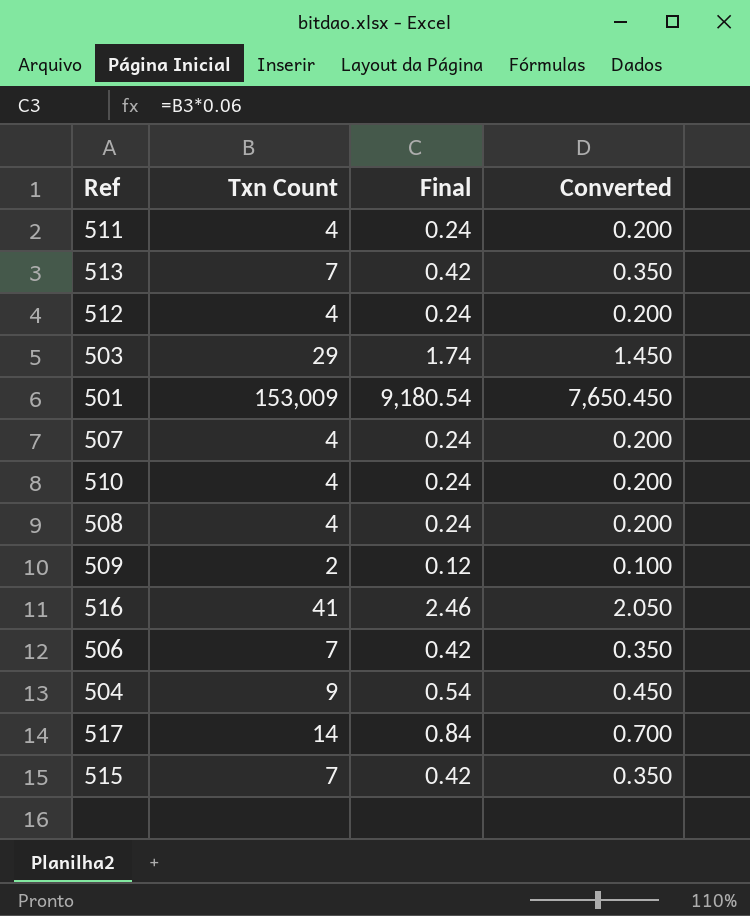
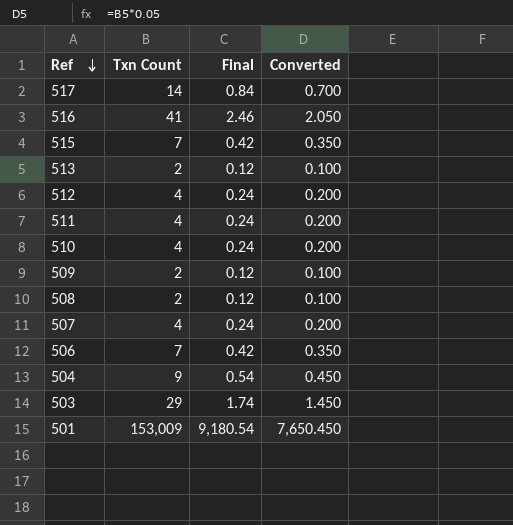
row order: none -> Ref descending
513 | Txn Count: 7 -> 2
513 | Final: 0.42 -> 0.12
513 | Converted: 0.350 -> 0.100
508 | Txn Count: 4 -> 2
508 | Final: 0.24 -> 0.12
508 | Converted: 0.200 -> 0.100

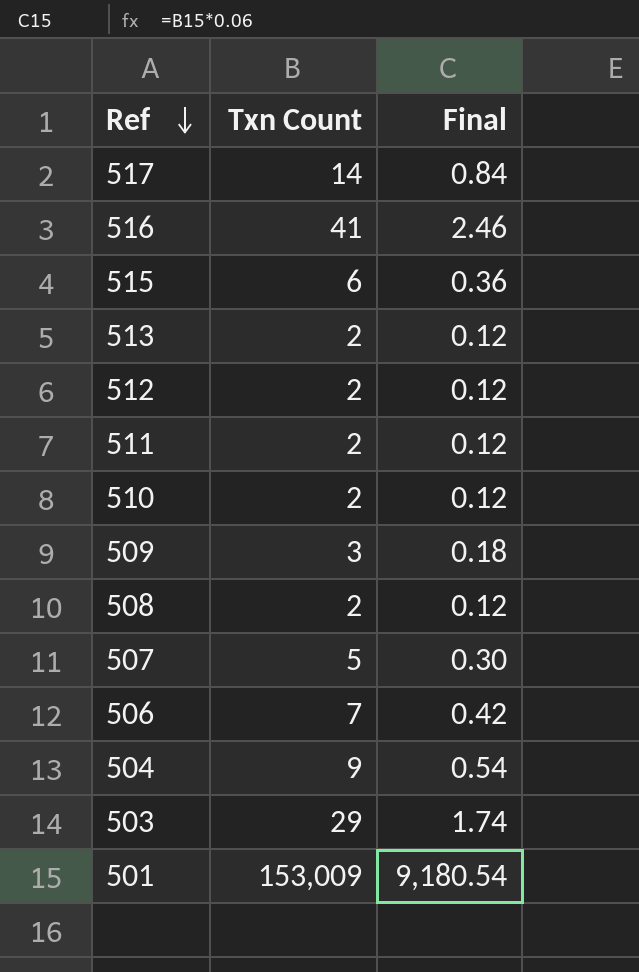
column Converted | formula: [Txn Count] * 0.05 -> none
515 | Txn Count: 7 -> 6
515 | Final: 0.42 -> 0.36
512 | Txn Count: 4 -> 2
512 | Final: 0.24 -> 0.12
511 | Txn Count: 4 -> 2
511 | Final: 0.24 -> 0.12
510 | Txn Count: 4 -> 2
510 | Final: 0.24 -> 0.12
509 | Txn Count: 2 -> 3
509 | Final: 0.12 -> 0.18
507 | Txn Count: 4 -> 5
507 | Final: 0.24 -> 0.30

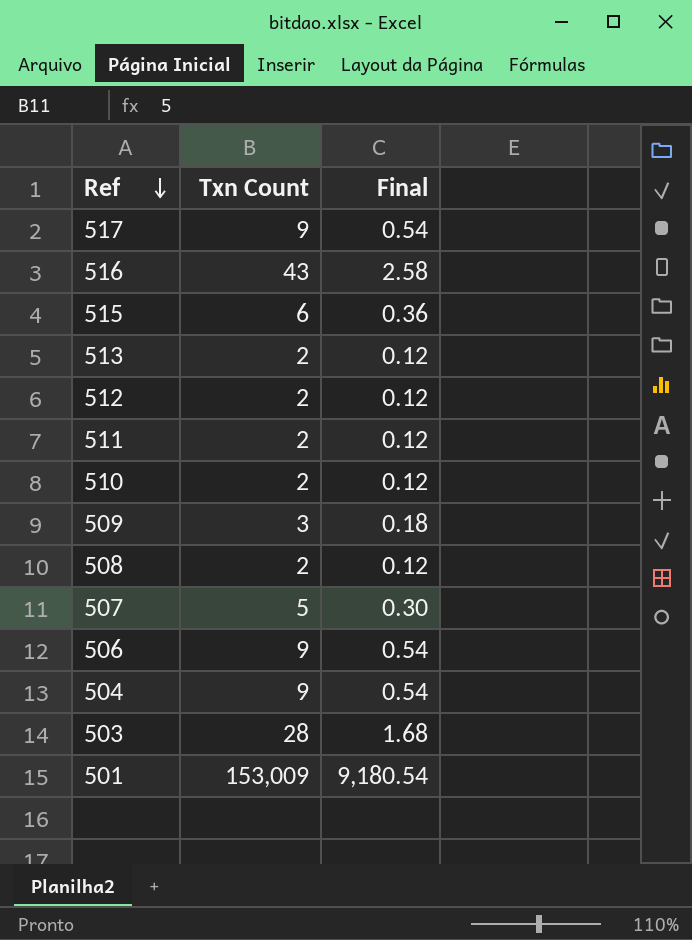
517 | Txn Count: 14 -> 9
517 | Final: 0.84 -> 0.54
516 | Txn Count: 41 -> 43
516 | Final: 2.46 -> 2.58
506 | Txn Count: 7 -> 9
506 | Final: 0.42 -> 0.54
503 | Txn Count: 29 -> 28
503 | Final: 1.74 -> 1.68

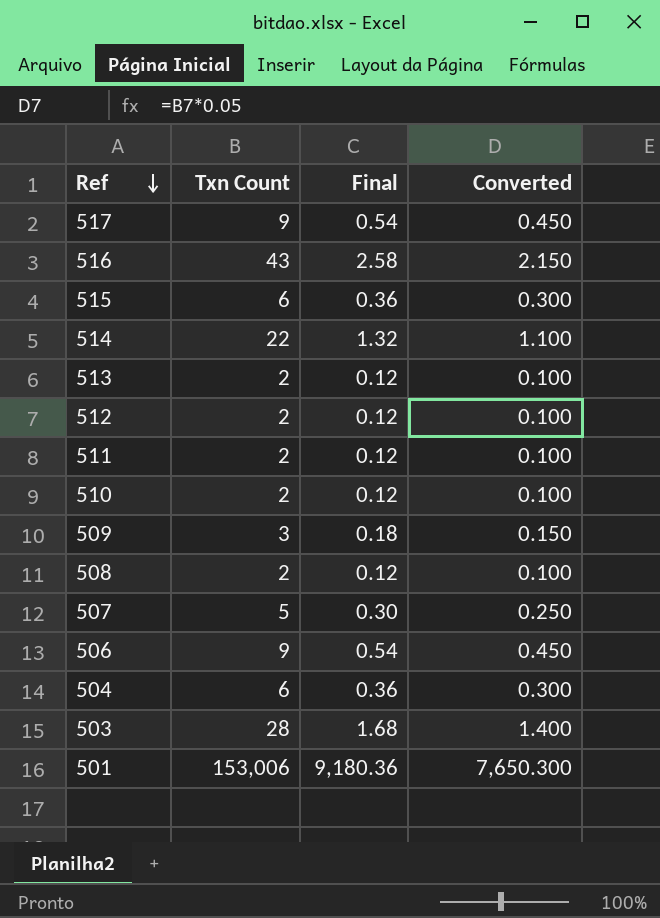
column Converted | formula: none -> [Txn Count] * 0.05
row 514: none -> 22 | 1.32 | 1.100
504 | Txn Count: 9 -> 6
504 | Final: 0.54 -> 0.36
501 | Txn Count: 153,009 -> 153,006
501 | Final: 9,180.54 -> 9,180.36

